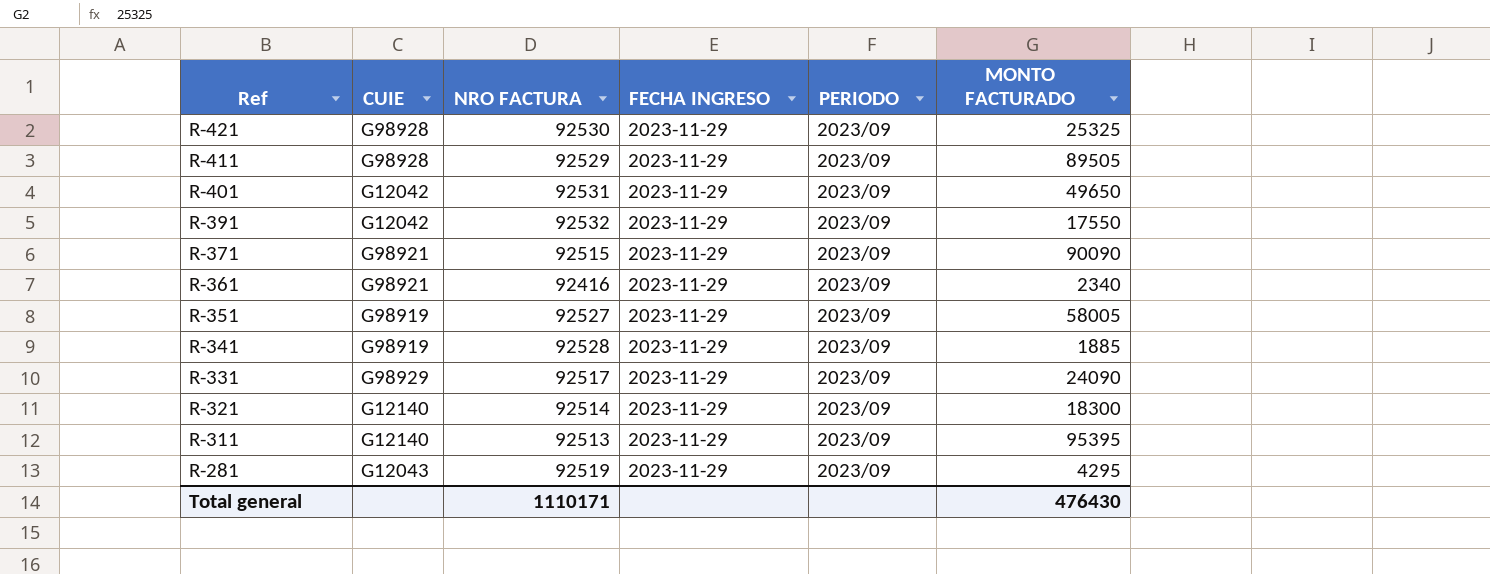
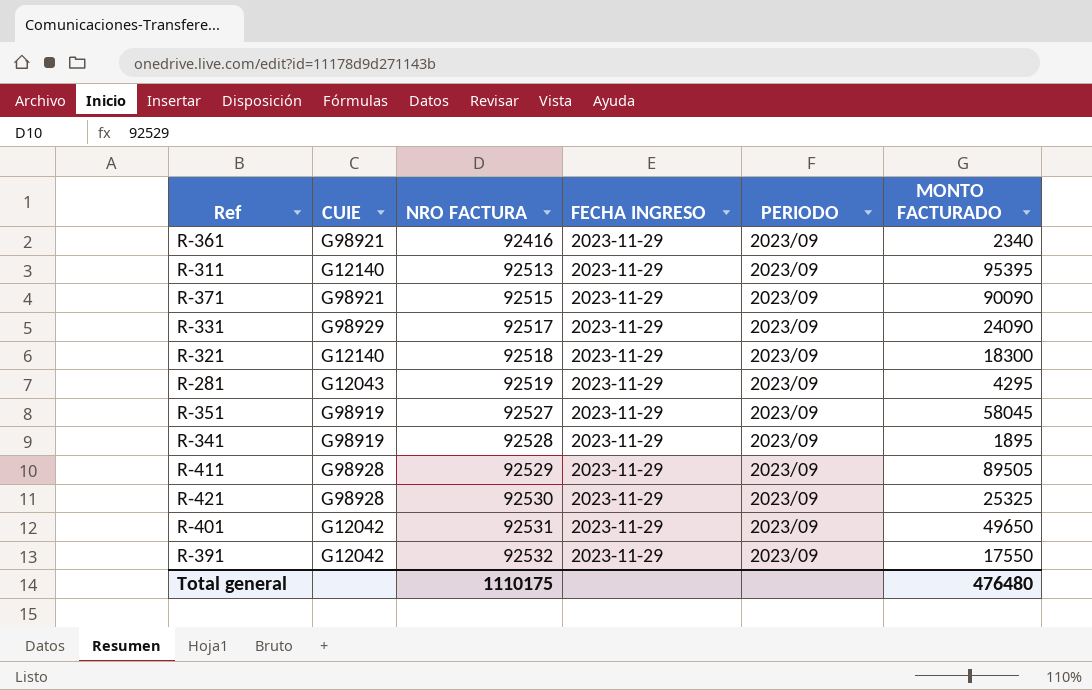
row order: Ref descending -> NRO FACTURA ascending
R-321 | NRO FACTURA: 92514 -> 92518
R-351 | MONTO FACTURADO: 58005 -> 58045
R-341 | MONTO FACTURADO: 1885 -> 1895
Total general | NRO FACTURA: 1110171 -> 1110175
Total general | MONTO FACTURADO: 476430 -> 476480

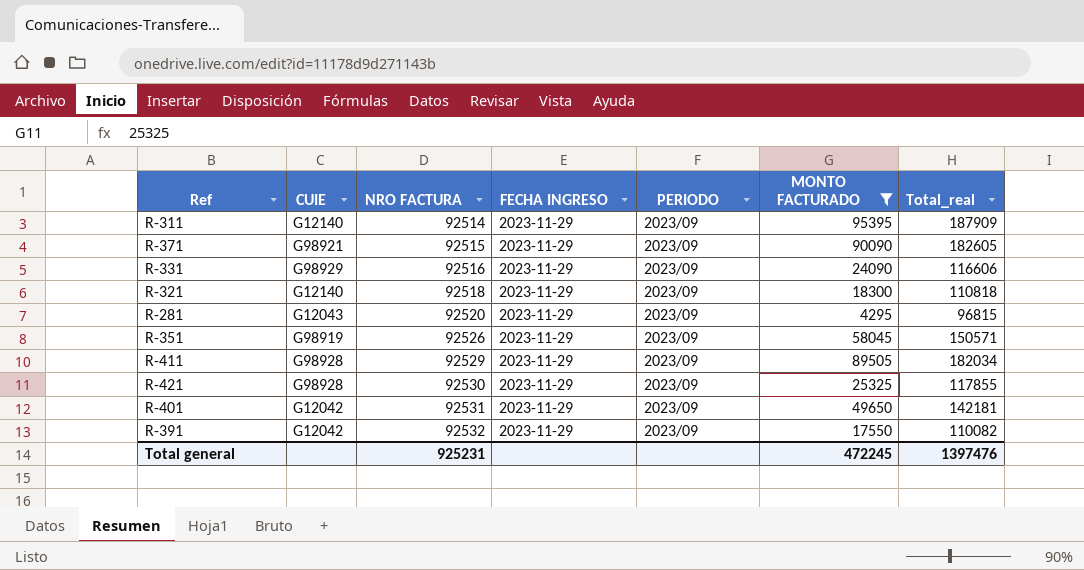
filter: none -> MONTO FACTURADO >= 4295
column Total_real | formula: none -> [NRO FACTURA] + [MONTO FACTURADO]
R-311 | NRO FACTURA: 92513 -> 92514
R-331 | NRO FACTURA: 92517 -> 92516
R-281 | NRO FACTURA: 92519 -> 92520
R-351 | NRO FACTURA: 92527 -> 92526
Total general | NRO FACTURA: 1110175 -> 925231
Total general | MONTO FACTURADO: 476480 -> 472245

